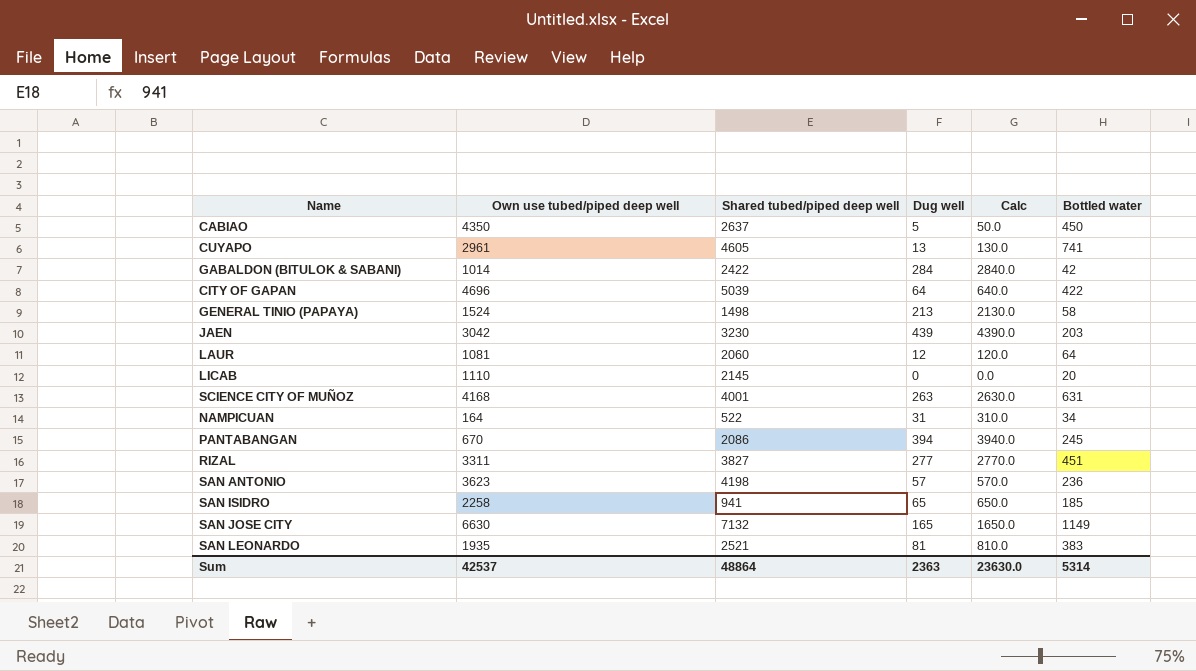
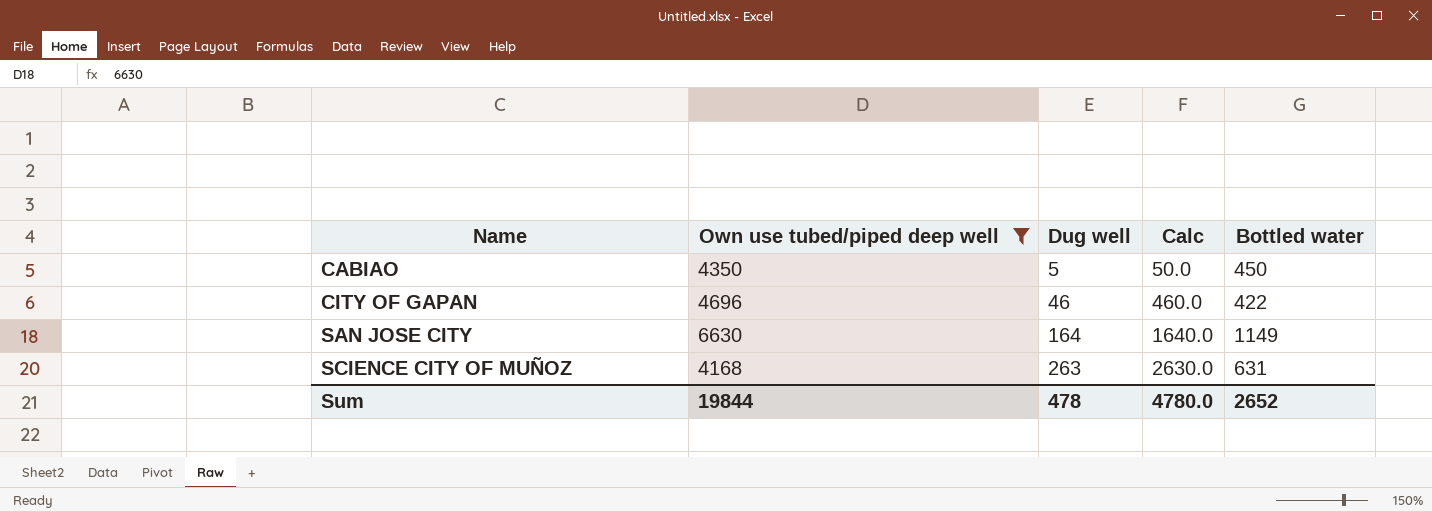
filter: none -> Own use tubed/piped deep well >= 4168
row order: none -> Name ascending
column Shared tubed/piped deep well | position: 3 -> none
CITY OF GAPAN | Dug well: 64 -> 46
CITY OF GAPAN | Calc: 640.0 -> 460.0
SAN JOSE CITY | Dug well: 165 -> 164
SAN JOSE CITY | Calc: 1650.0 -> 1640.0
Sum | Own use tubed/piped deep well: 42537 -> 19844
Sum | Dug well: 2363 -> 478
Sum | Calc: 23630.0 -> 4780.0
Sum | Bottled water: 5314 -> 2652

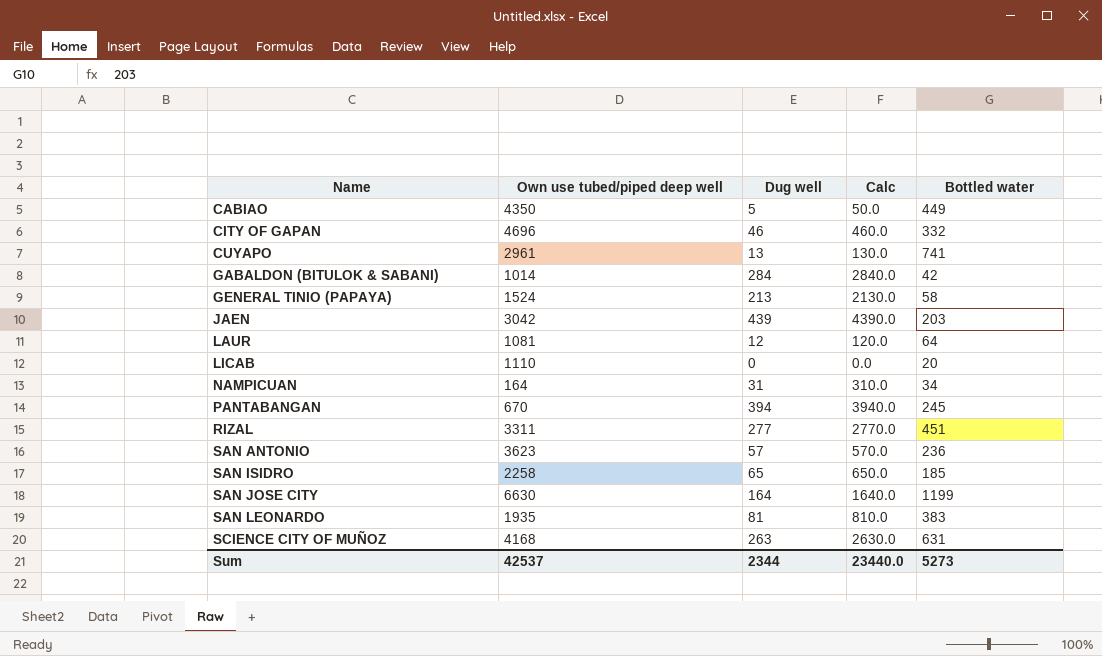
filter: Own use tubed/piped deep well >= 4168 -> none
CABIAO | Bottled water: 450 -> 449
CITY OF GAPAN | Bottled water: 422 -> 332
SAN JOSE CITY | Bottled water: 1149 -> 1199
Sum | Own use tubed/piped deep well: 19844 -> 42537
Sum | Dug well: 478 -> 2344
Sum | Calc: 4780.0 -> 23440.0
Sum | Bottled water: 2652 -> 5273

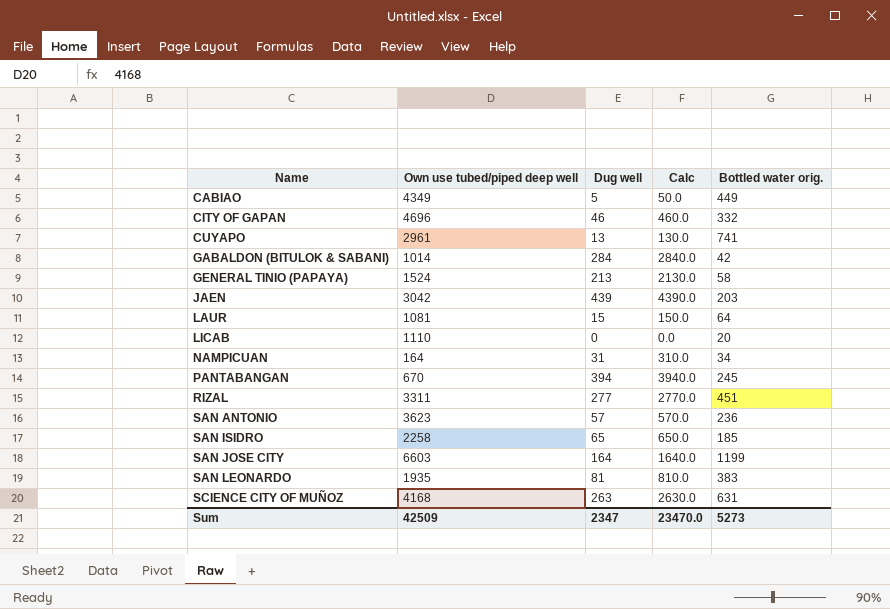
column name: Bottled water -> Bottled water orig.
CABIAO | Own use tubed/piped deep well: 4350 -> 4349
LAUR | Dug well: 12 -> 15
LAUR | Calc: 120.0 -> 150.0
SAN JOSE CITY | Own use tubed/piped deep well: 6630 -> 6603
Sum | Own use tubed/piped deep well: 42537 -> 42509
Sum | Dug well: 2344 -> 2347
Sum | Calc: 23440.0 -> 23470.0

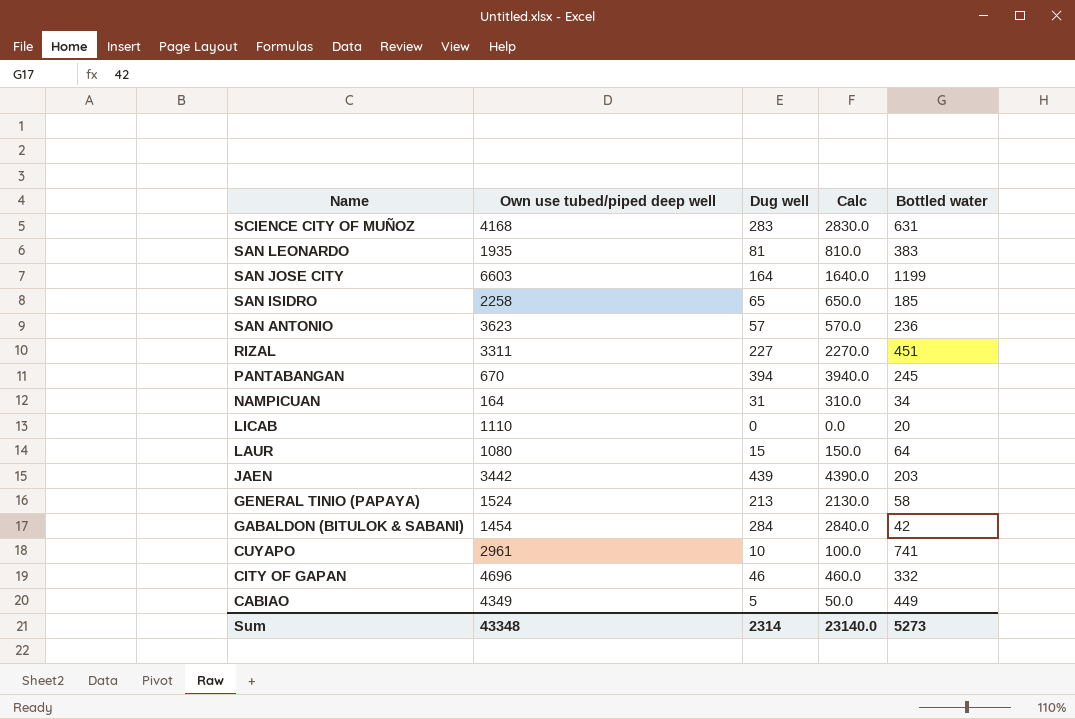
row order: Name ascending -> Name descending
column name: Bottled water orig. -> Bottled water
SCIENCE CITY OF MUÑOZ | Dug well: 263 -> 283
SCIENCE CITY OF MUÑOZ | Calc: 2630.0 -> 2830.0
RIZAL | Dug well: 277 -> 227
RIZAL | Calc: 2770.0 -> 2270.0
LAUR | Own use tubed/piped deep well: 1081 -> 1080
JAEN | Own use tubed/piped deep well: 3042 -> 3442
GABALDON (BITULOK & SABANI) | Own use tubed/piped deep well: 1014 -> 1454
CUYAPO | Dug well: 13 -> 10
CUYAPO | Calc: 130.0 -> 100.0
Sum | Own use tubed/piped deep well: 42509 -> 43348
Sum | Dug well: 2347 -> 2314
Sum | Calc: 23470.0 -> 23140.0

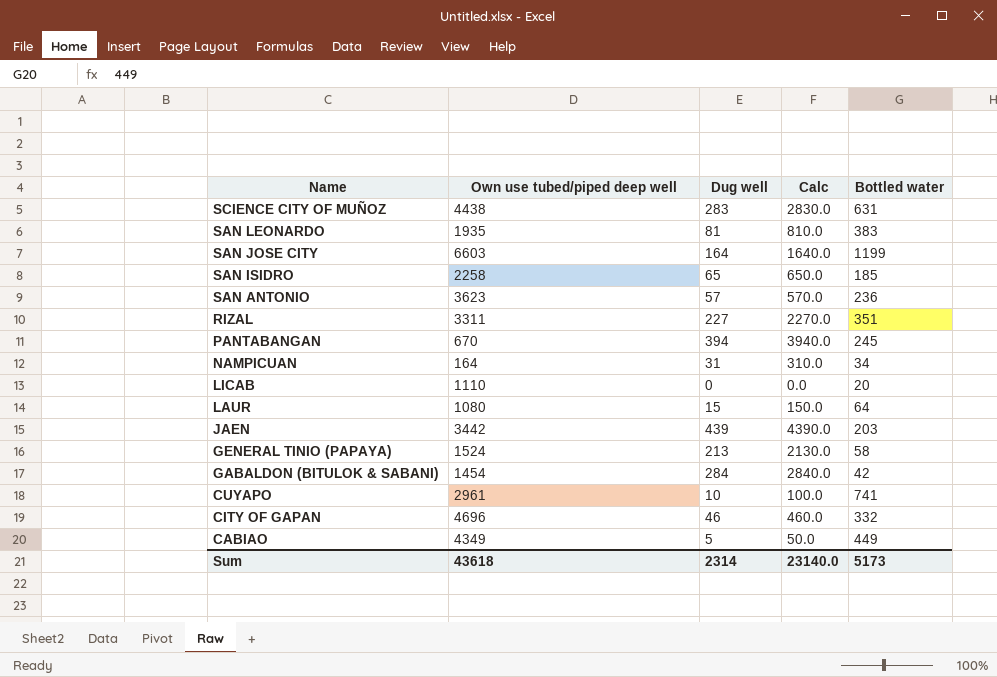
SCIENCE CITY OF MUÑOZ | Own use tubed/piped deep well: 4168 -> 4438
RIZAL | Bottled water: 451 -> 351
Sum | Own use tubed/piped deep well: 43348 -> 43618
Sum | Bottled water: 5273 -> 5173

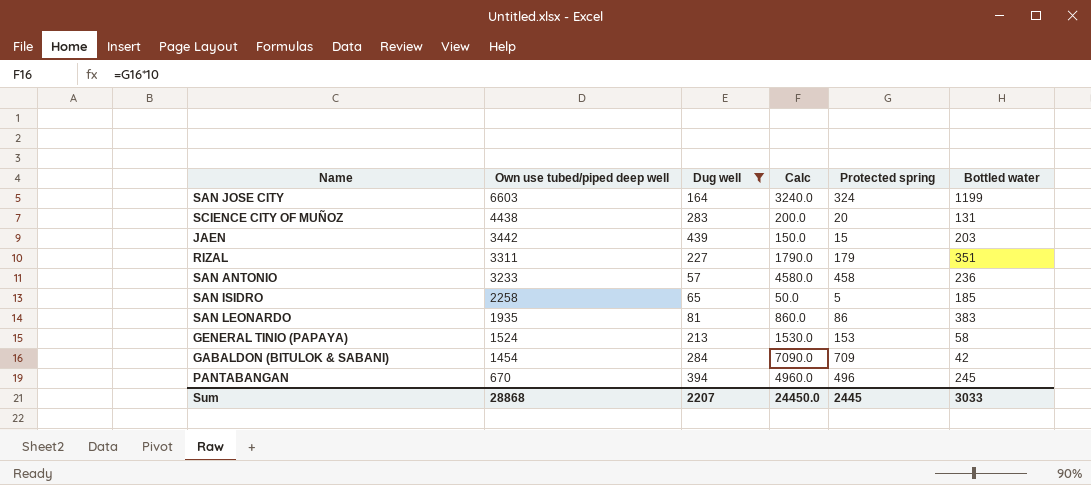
filter: none -> Dug well >= 57
row order: Name descending -> Own use tubed/piped deep well descending
column Calc | formula: [Dug well] * 10 -> [Protected spring] * 10
column Protected spring | position: none -> 5
SCIENCE CITY OF MUÑOZ | Bottled water: 631 -> 131
SAN ANTONIO | Own use tubed/piped deep well: 3623 -> 3233
Sum | Own use tubed/piped deep well: 43618 -> 28868
Sum | Dug well: 2314 -> 2207
Sum | Calc: 23140.0 -> 24450.0
Sum | Bottled water: 5173 -> 3033

